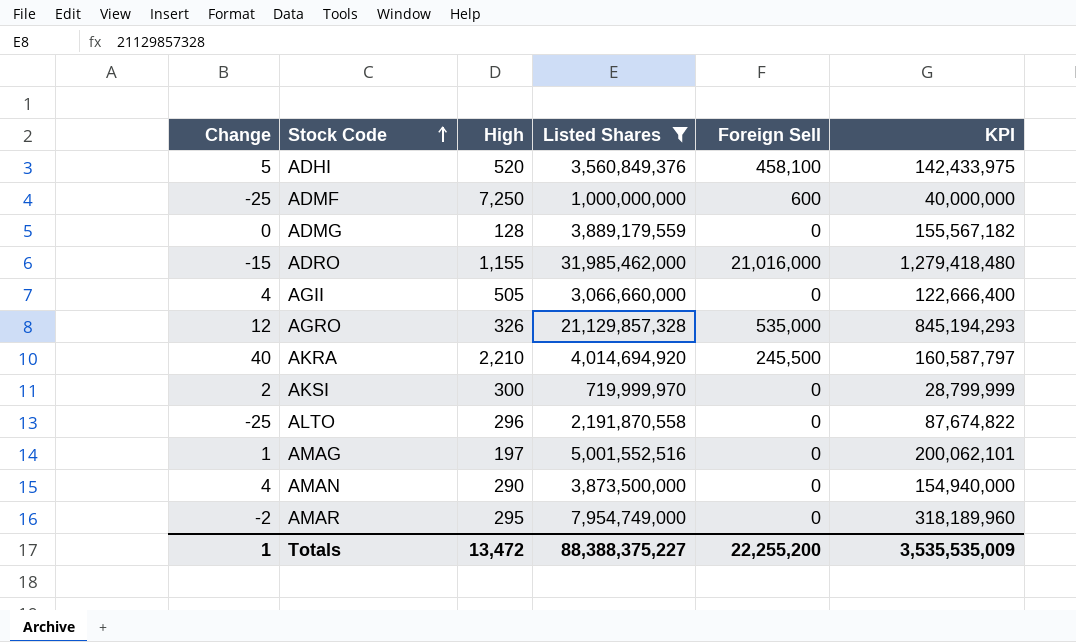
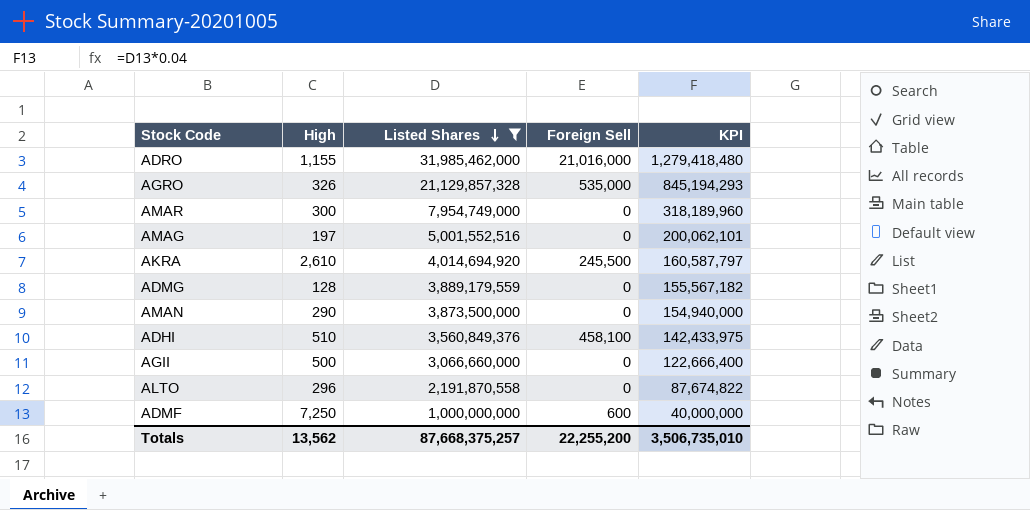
row order: Stock Code ascending -> Listed Shares descending
column Change | position: 1 -> none
row AKSI: 2 | 300 | 719,999,970 | 0 | 28,799,999 -> none
AMAR | High: 295 -> 300
AKRA | High: 2,210 -> 2,610
ADHI | High: 520 -> 510
AGII | High: 505 -> 500
Totals | High: 13,472 -> 13,562
Totals | Listed Shares: 88,388,375,227 -> 87,668,375,257
Totals | KPI: 3,535,535,009 -> 3,506,735,010

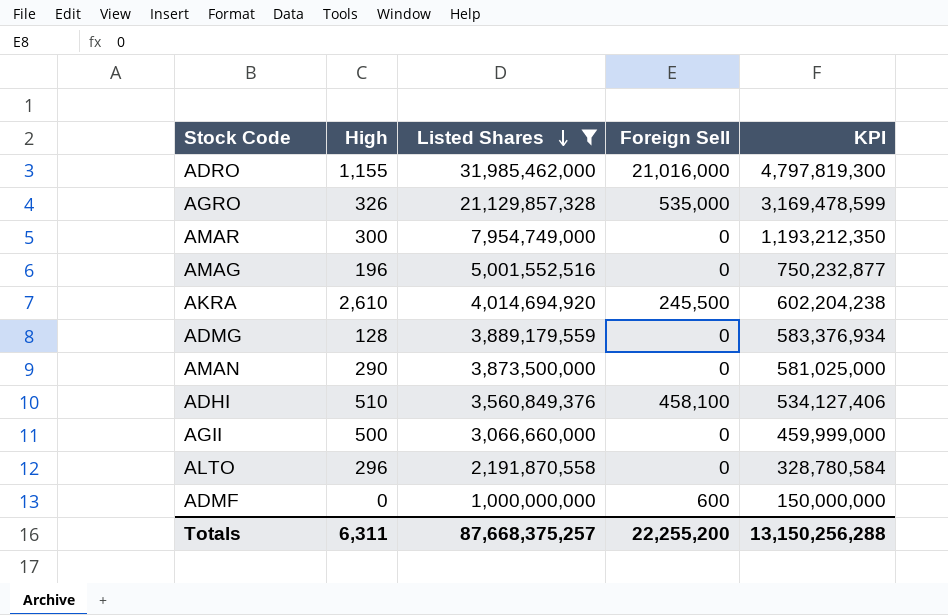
column KPI | formula: [Listed Shares] * 0.04 -> [Listed Shares] * 0.15
AMAG | High: 197 -> 196
ADMF | High: 7,250 -> 0
Totals | High: 13,562 -> 6,311
Totals | KPI: 3,506,735,010 -> 13,150,256,288

